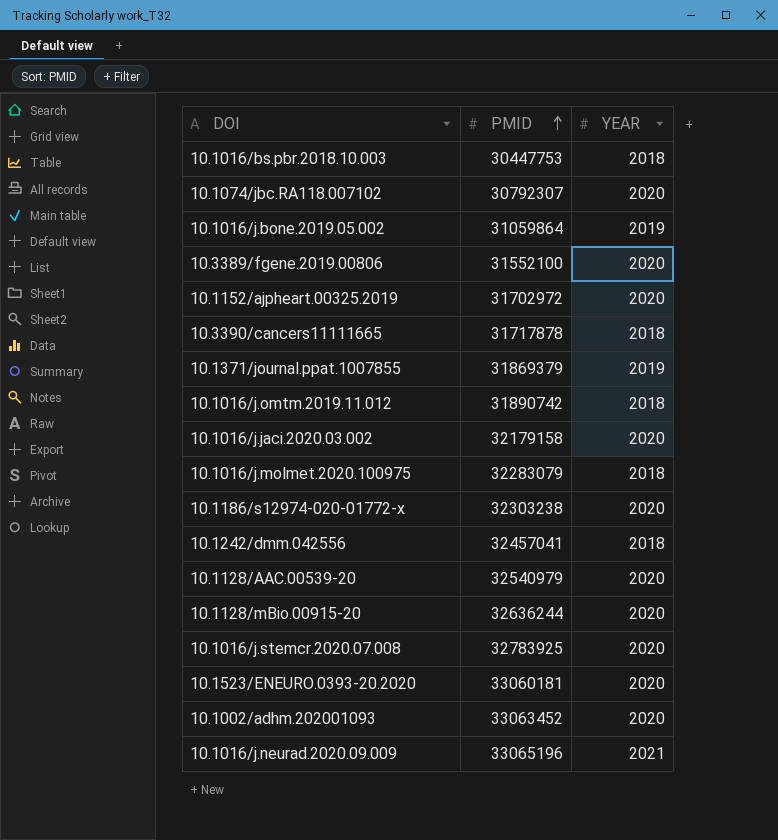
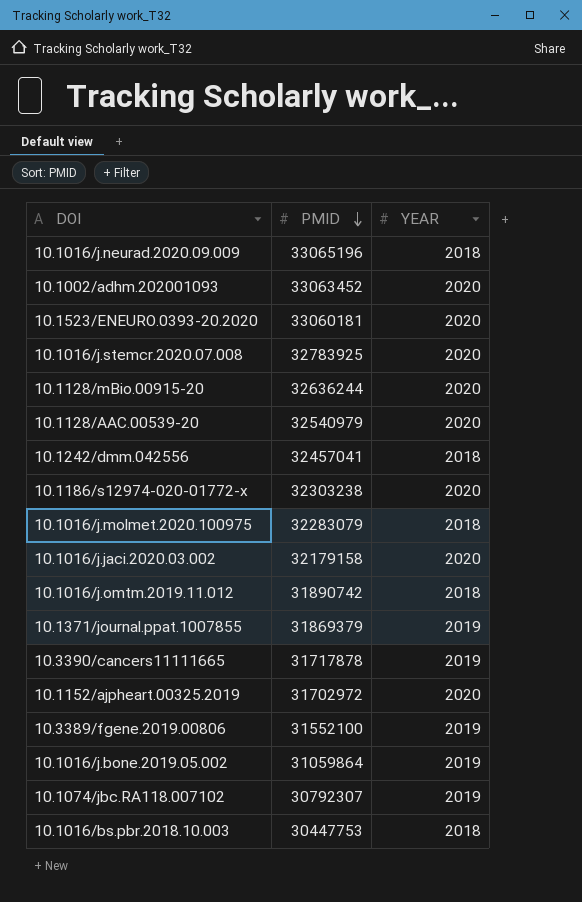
row order: PMID ascending -> PMID descending
10.1016/j.neurad.2020.09.009 | YEAR: 2021 -> 2018
10.3390/cancers11111665 | YEAR: 2018 -> 2019
10.3389/fgene.2019.00806 | YEAR: 2020 -> 2019
10.1074/jbc.RA118.007102 | YEAR: 2020 -> 2019

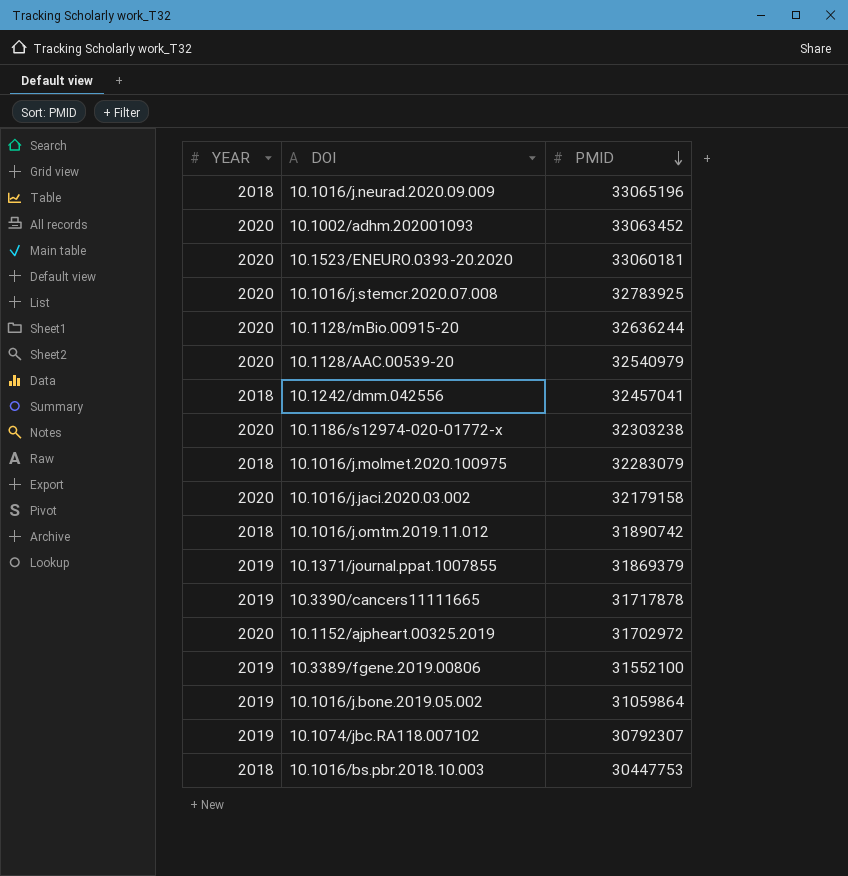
column YEAR | position: 3 -> 1

